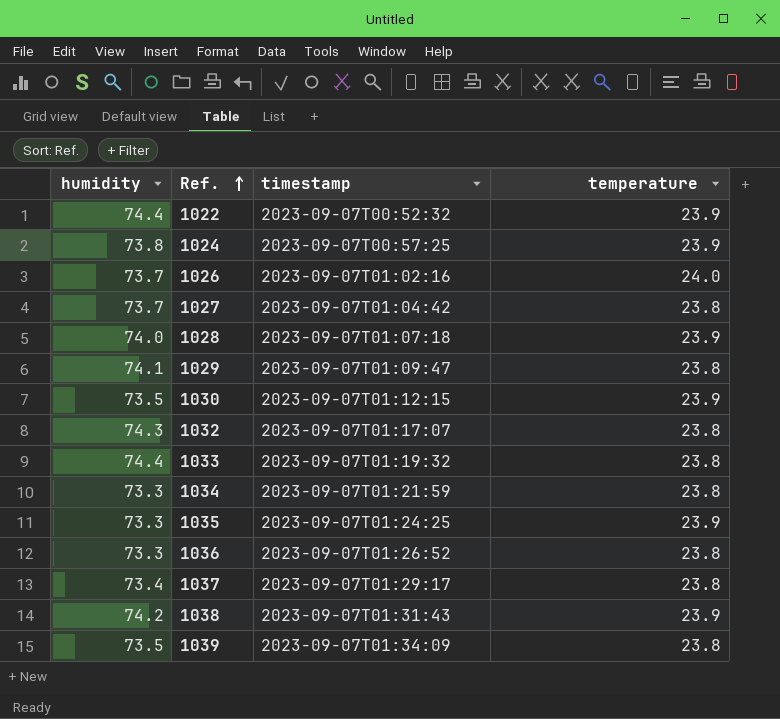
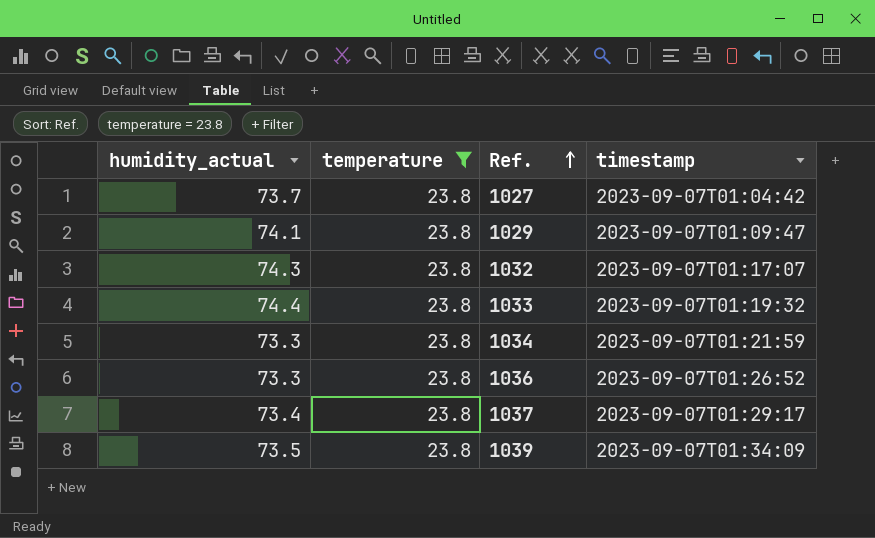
filter: none -> temperature = 23.8
column name: humidity -> humidity_actual
column temperature | position: 4 -> 2

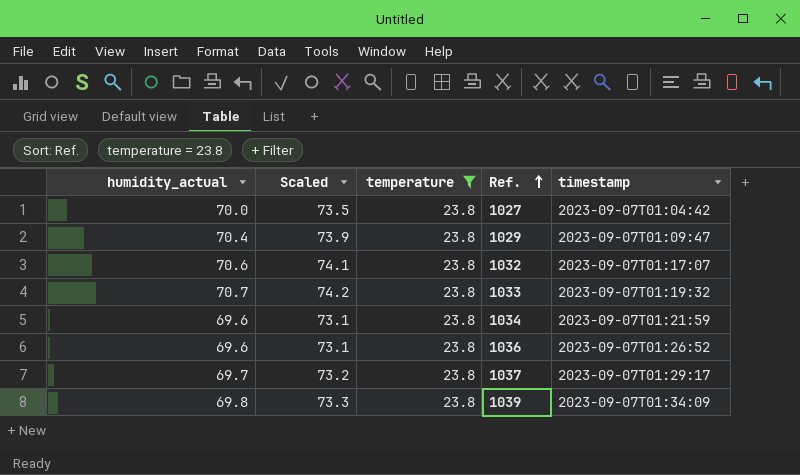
column Scaled | formula: none -> [humidity_actual] * 1.05
1027 | humidity_actual: 73.7 -> 70.0
1029 | humidity_actual: 74.1 -> 70.4
1032 | humidity_actual: 74.3 -> 70.6
1033 | humidity_actual: 74.4 -> 70.7
1034 | humidity_actual: 73.3 -> 69.6
1036 | humidity_actual: 73.3 -> 69.6
1037 | humidity_actual: 73.4 -> 69.7
1039 | humidity_actual: 73.5 -> 69.8

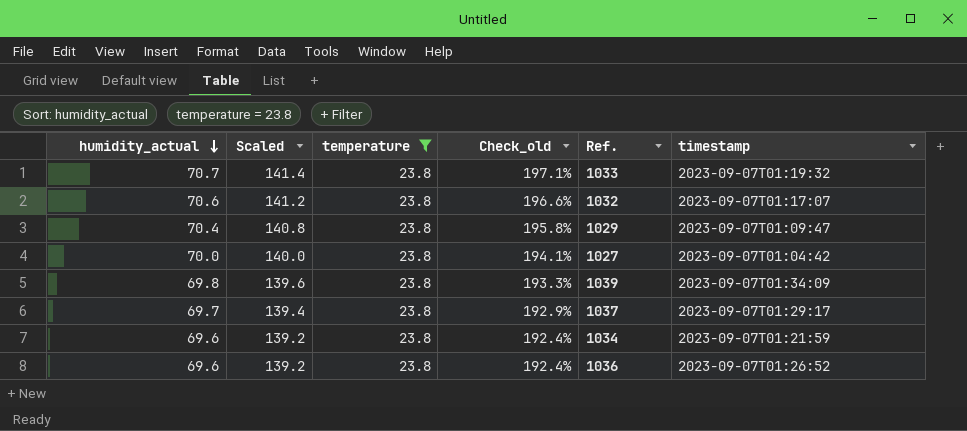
row order: Ref. ascending -> humidity_actual descending
column Scaled | formula: [humidity_actual] * 1.05 -> [humidity_actual] * 2
column Check_old | formula: none -> ([humidity_actual] - [temperature]) / [temperature]

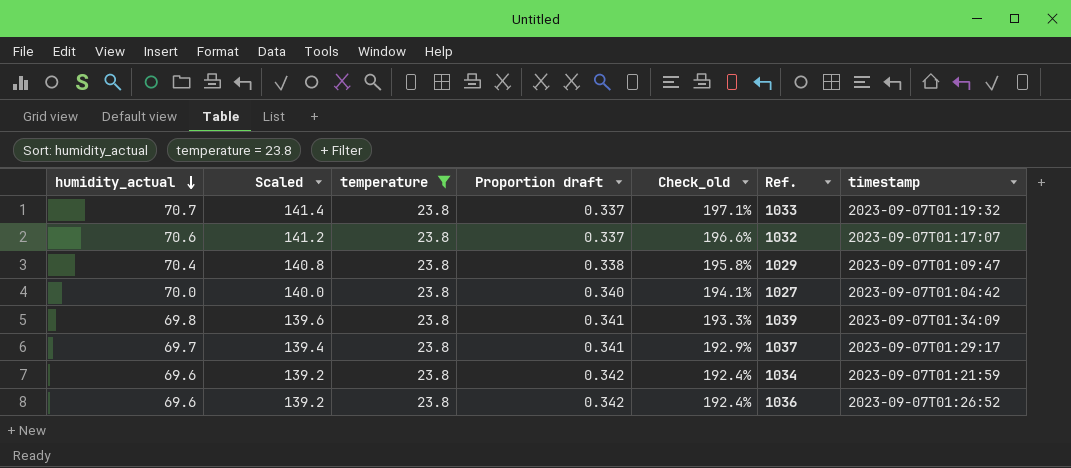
column Proportion draft | formula: none -> [temperature] / [humidity_actual]

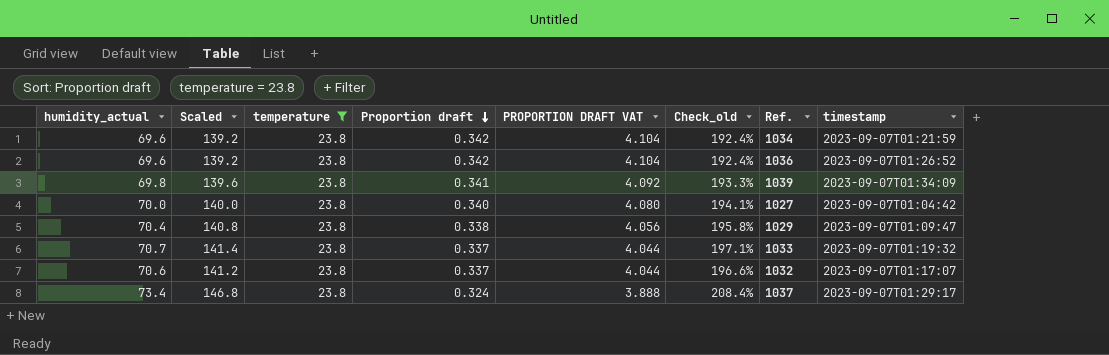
row order: humidity_actual descending -> Proportion draft descending
column PROPORTION DRAFT VAT | formula: none -> [Proportion draft] * 12
1037 | humidity_actual: 69.7 -> 73.4
1037 | Scaled: 139.4 -> 146.8
1037 | Proportion draft: 0.341 -> 0.324
1037 | Check_old: 192.9% -> 208.4%

